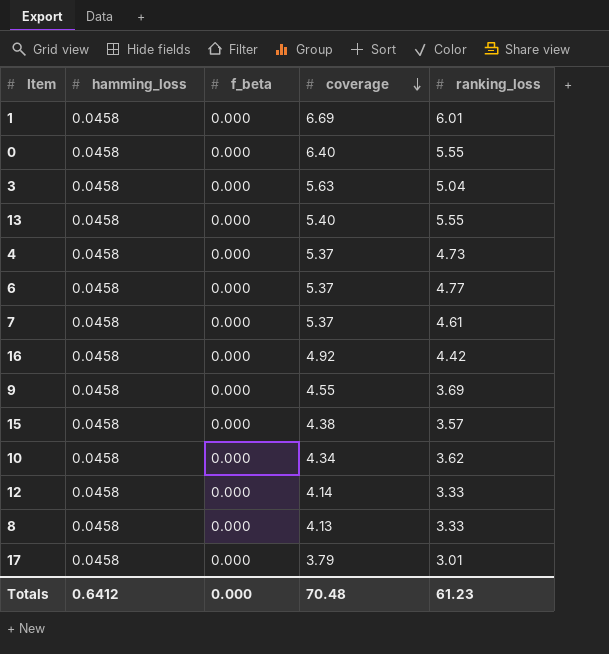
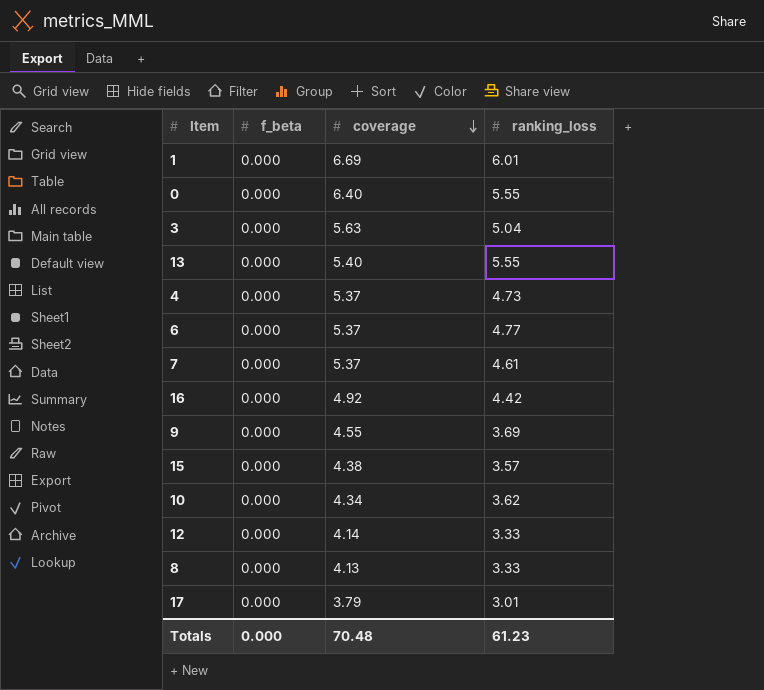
column hamming_loss | position: 2 -> none

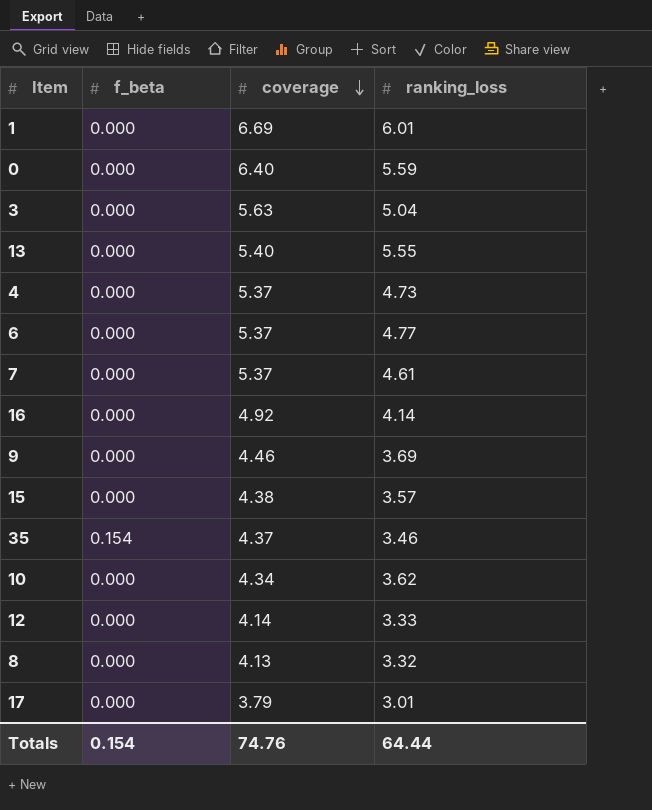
0 | ranking_loss: 5.55 -> 5.59
16 | ranking_loss: 4.42 -> 4.14
9 | coverage: 4.55 -> 4.46
row 35: none -> 0.154 | 4.37 | 3.46
8 | ranking_loss: 3.33 -> 3.32
Totals | f_beta: 0.000 -> 0.154
Totals | coverage: 70.48 -> 74.76
Totals | ranking_loss: 61.23 -> 64.44

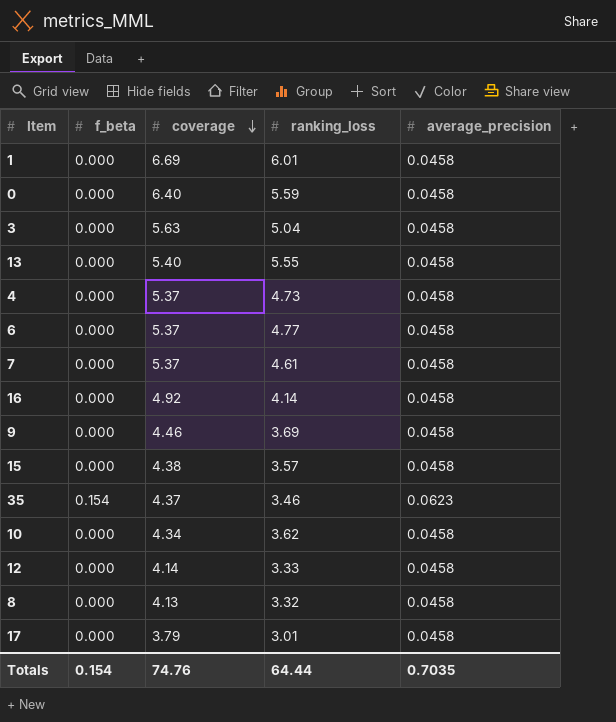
column average_precision | position: none -> 5

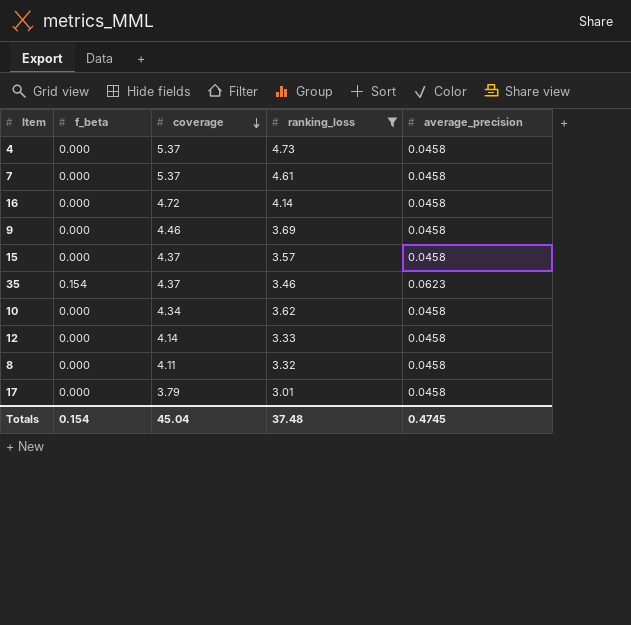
filter: none -> ranking_loss <= 4.73
16 | coverage: 4.92 -> 4.72
15 | coverage: 4.38 -> 4.37
8 | coverage: 4.13 -> 4.11
Totals | coverage: 74.76 -> 45.04
Totals | ranking_loss: 64.44 -> 37.48
Totals | average_precision: 0.7035 -> 0.4745

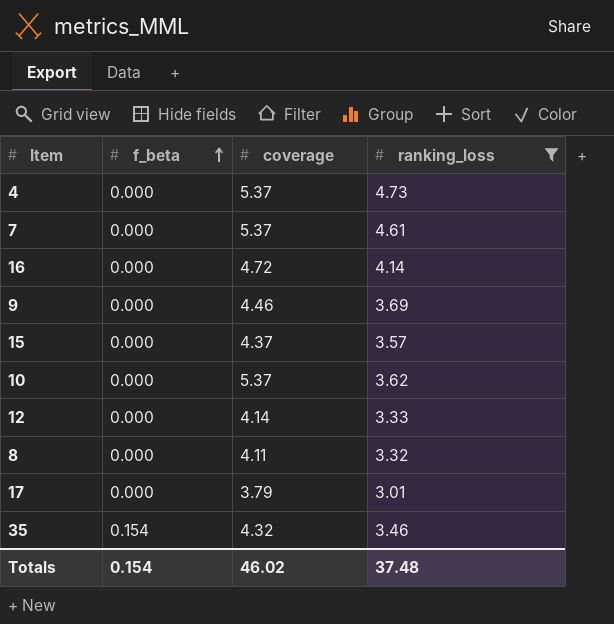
row order: coverage descending -> f_beta ascending
column average_precision | position: 5 -> none
10 | coverage: 4.34 -> 5.37
35 | coverage: 4.37 -> 4.32
Totals | coverage: 45.04 -> 46.02

